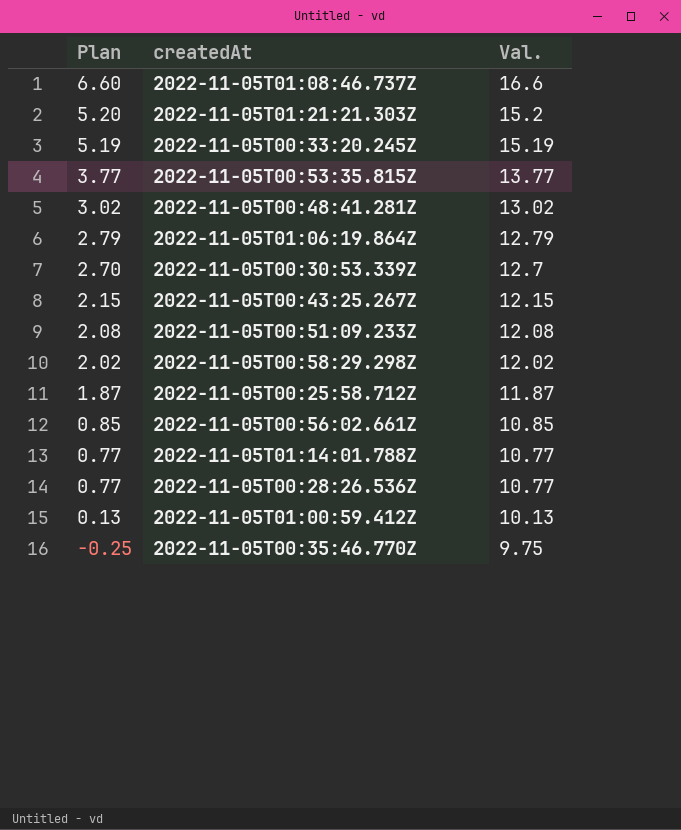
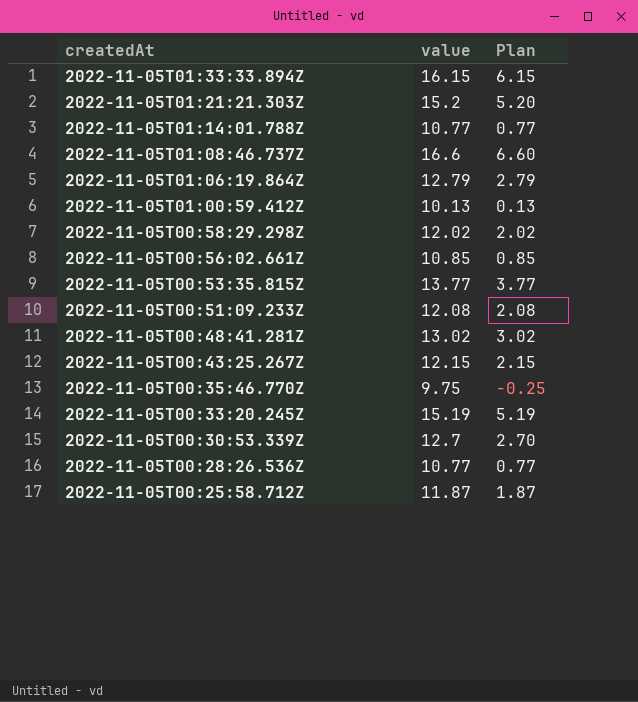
row order: Plan descending -> createdAt descending
column name: Val. -> value
column Plan | position: 1 -> 3
row 2022-11-05T01:33:33.894Z: none -> 16.15 | 6.15

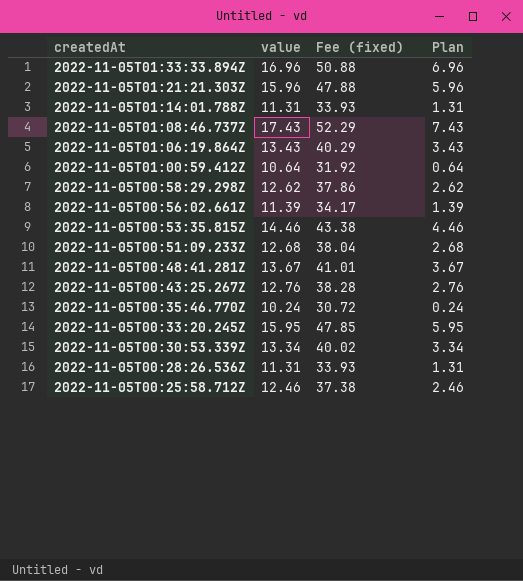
column Fee (fixed) | formula: none -> [value] * 3
2022-11-05T01:33:33.894Z | value: 16.15 -> 16.96
2022-11-05T01:33:33.894Z | Plan: 6.15 -> 6.96
2022-11-05T01:21:21.303Z | value: 15.2 -> 15.96
2022-11-05T01:21:21.303Z | Plan: 5.20 -> 5.96
2022-11-05T01:14:01.788Z | value: 10.77 -> 11.31
2022-11-05T01:14:01.788Z | Plan: 0.77 -> 1.31
2022-11-05T01:08:46.737Z | value: 16.6 -> 17.43
2022-11-05T01:08:46.737Z | Plan: 6.60 -> 7.43
2022-11-05T01:06:19.864Z | value: 12.79 -> 13.43
2022-11-05T01:06:19.864Z | Plan: 2.79 -> 3.43
2022-11-05T01:00:59.412Z | value: 10.13 -> 10.64
2022-11-05T01:00:59.412Z | Plan: 0.13 -> 0.64
2022-11-05T00:58:29.298Z | value: 12.02 -> 12.62
2022-11-05T00:58:29.298Z | Plan: 2.02 -> 2.62
2022-11-05T00:56:02.661Z | value: 10.85 -> 11.39
2022-11-05T00:56:02.661Z | Plan: 0.85 -> 1.39
2022-11-05T00:53:35.815Z | value: 13.77 -> 14.46
2022-11-05T00:53:35.815Z | Plan: 3.77 -> 4.46
2022-11-05T00:51:09.233Z | value: 12.08 -> 12.68
2022-11-05T00:51:09.233Z | Plan: 2.08 -> 2.68
2022-11-05T00:48:41.281Z | value: 13.02 -> 13.67
2022-11-05T00:48:41.281Z | Plan: 3.02 -> 3.67
2022-11-05T00:43:25.267Z | value: 12.15 -> 12.76
2022-11-05T00:43:25.267Z | Plan: 2.15 -> 2.76
2022-11-05T00:35:46.770Z | value: 9.75 -> 10.24
2022-11-05T00:35:46.770Z | Plan: -0.25 -> 0.24
2022-11-05T00:33:20.245Z | value: 15.19 -> 15.95
2022-11-05T00:33:20.245Z | Plan: 5.19 -> 5.95
2022-11-05T00:30:53.339Z | value: 12.7 -> 13.34
2022-11-05T00:30:53.339Z | Plan: 2.70 -> 3.34
2022-11-05T00:28:26.536Z | value: 10.77 -> 11.31
2022-11-05T00:28:26.536Z | Plan: 0.77 -> 1.31
2022-11-05T00:25:58.712Z | value: 11.87 -> 12.46
2022-11-05T00:25:58.712Z | Plan: 1.87 -> 2.46

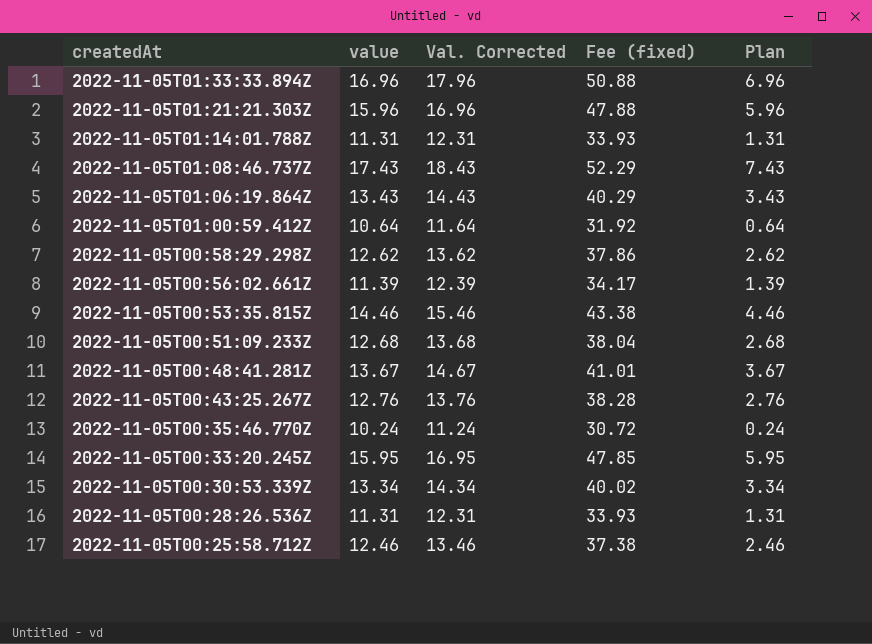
column Val. Corrected | formula: none -> [value] + 1

